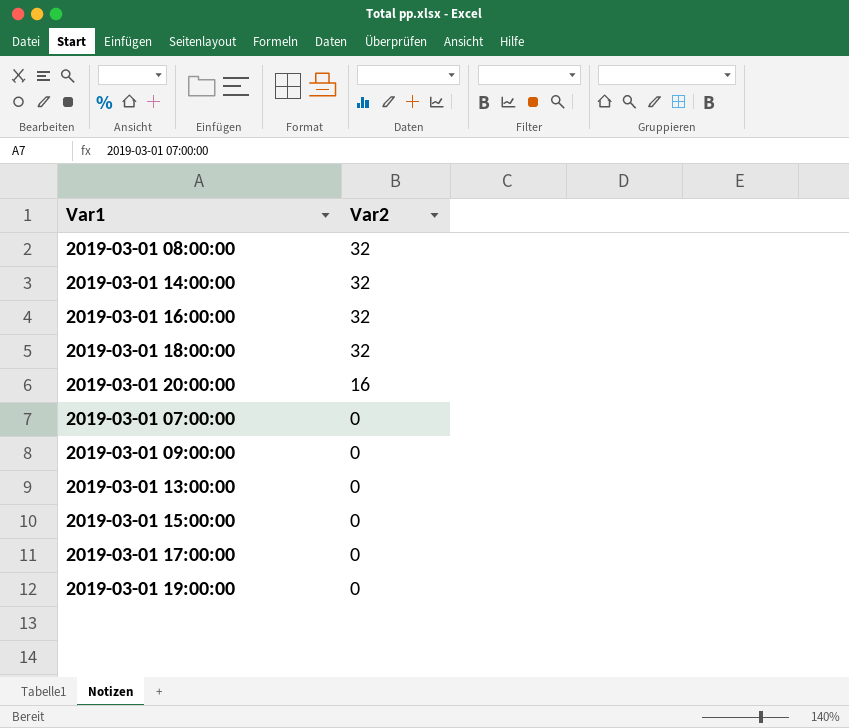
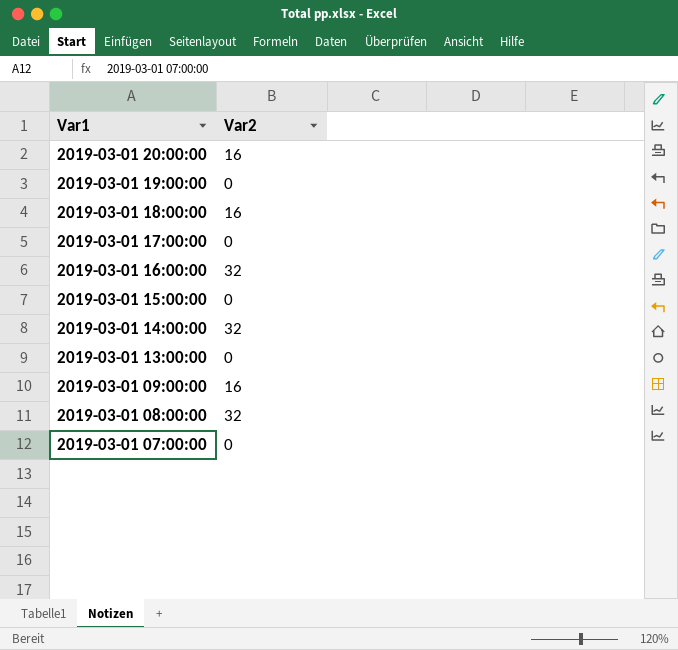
row order: Var2 descending -> Var1 descending
2019-03-01 18:00:00 | Var2: 32 -> 16
2019-03-01 09:00:00 | Var2: 0 -> 16

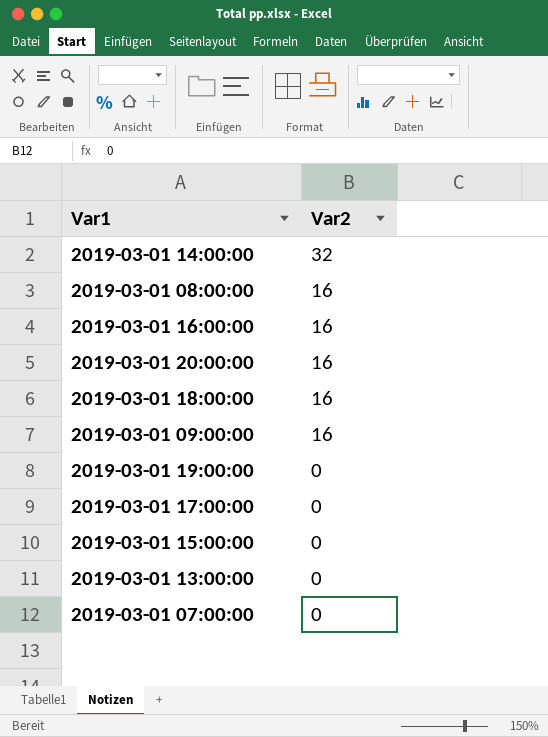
row order: Var1 descending -> Var2 descending
2019-03-01 08:00:00 | Var2: 32 -> 16
2019-03-01 16:00:00 | Var2: 32 -> 16

